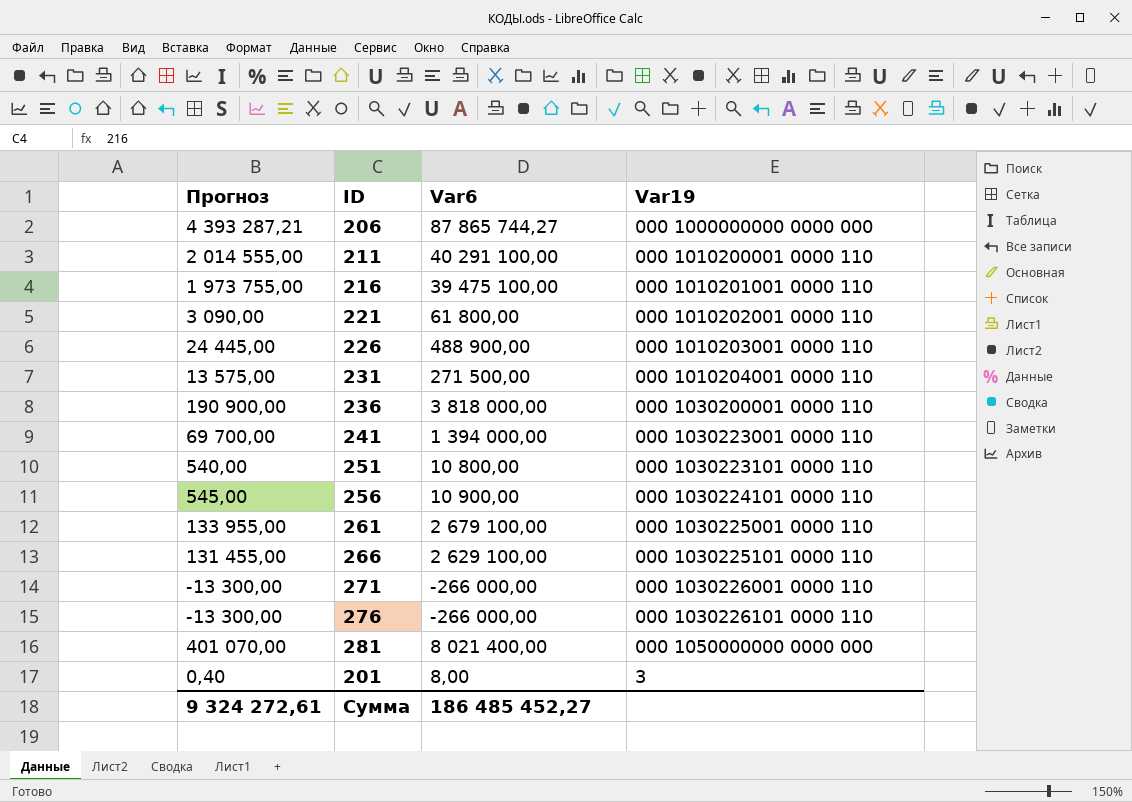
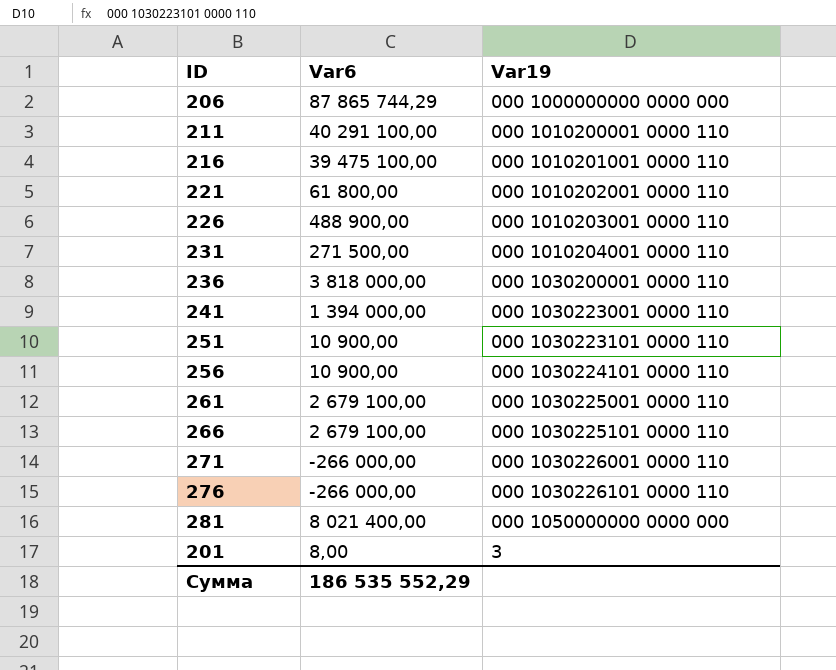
column Прогноз | formula: [Var6] * 0,05 -> none
206 | Var6: 87 865 744,27 -> 87 865 744,29
251 | Var6: 10 800,00 -> 10 900,00
266 | Var6: 2 629 100,00 -> 2 679 100,00
Сумма | Var6: 186 485 452,27 -> 186 535 552,29

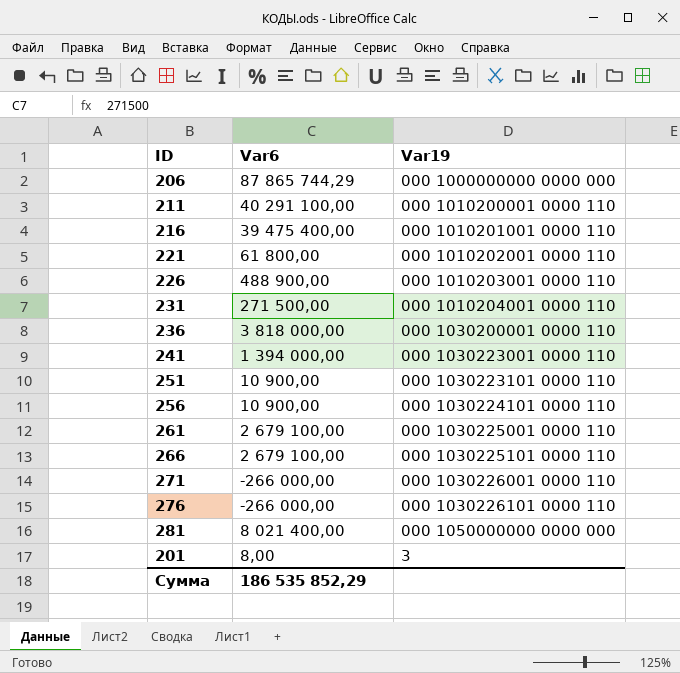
216 | Var6: 39 475 100,00 -> 39 475 400,00
Сумма | Var6: 186 535 552,29 -> 186 535 852,29

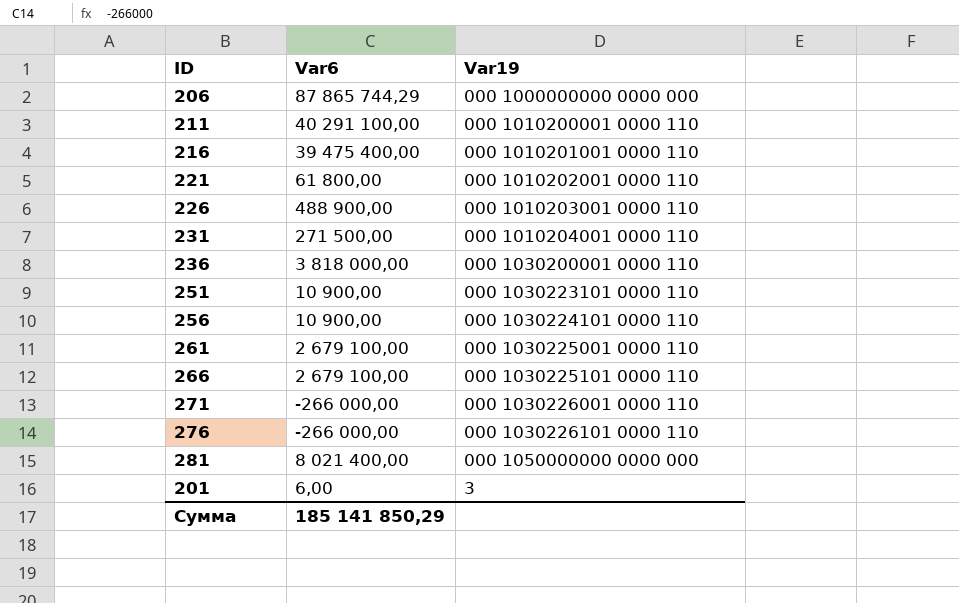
row 241: 1 394 000,00 | 000 1030223001 0000 110 -> none
201 | Var6: 8,00 -> 6,00
Сумма | Var6: 186 535 852,29 -> 185 141 850,29

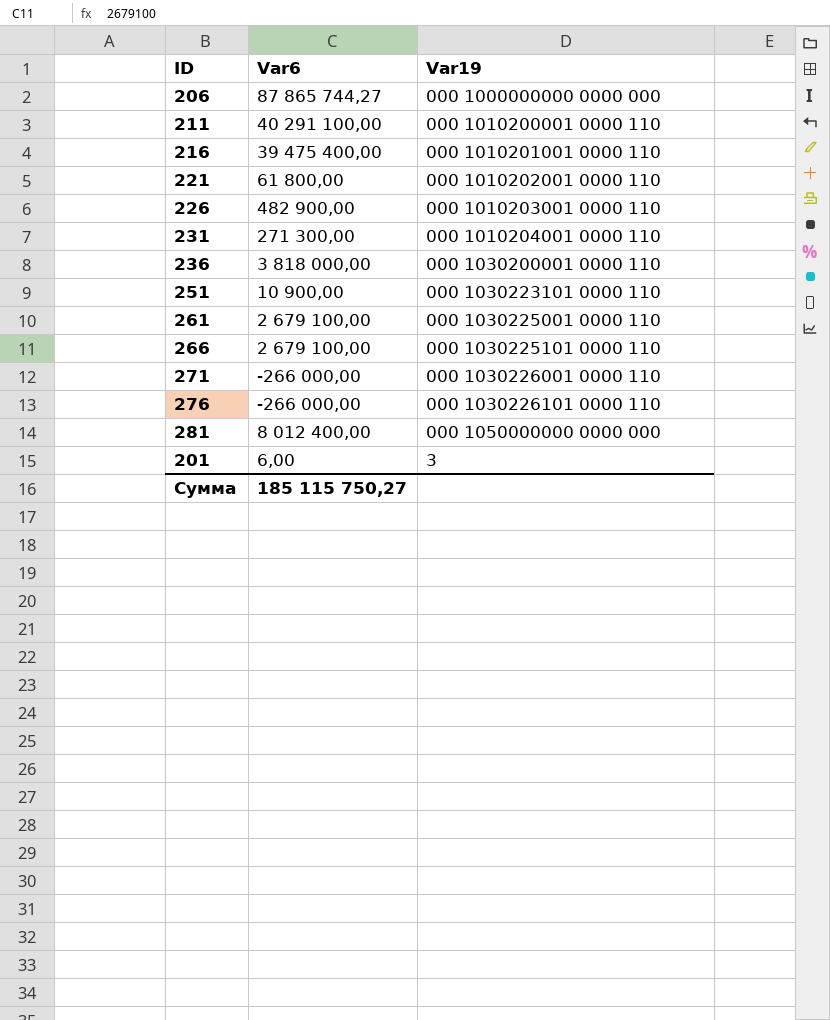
row 256: 10 900,00 | 000 1030224101 0000 110 -> none
206 | Var6: 87 865 744,29 -> 87 865 744,27
226 | Var6: 488 900,00 -> 482 900,00
231 | Var6: 271 500,00 -> 271 300,00
281 | Var6: 8 021 400,00 -> 8 012 400,00
Сумма | Var6: 185 141 850,29 -> 185 115 750,27

